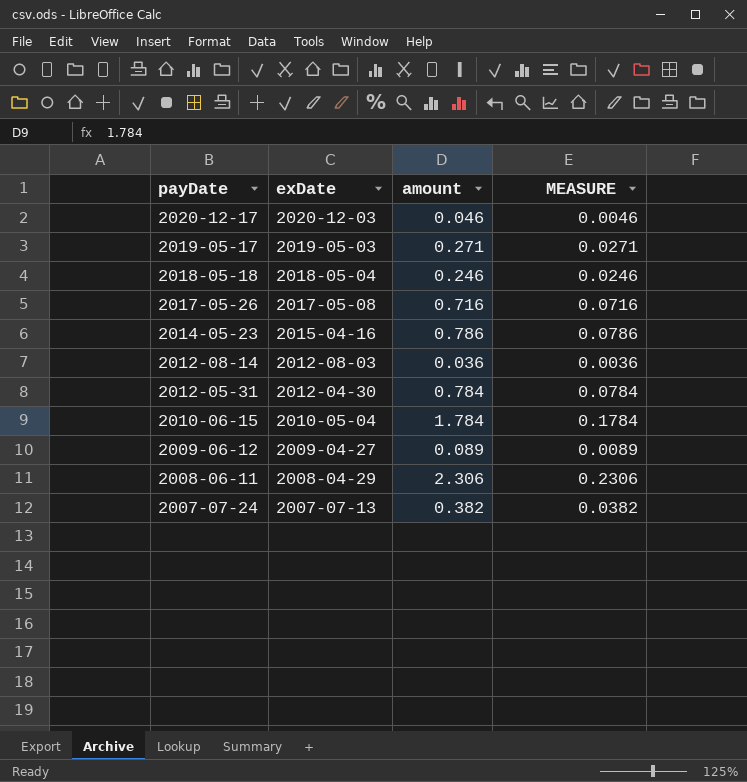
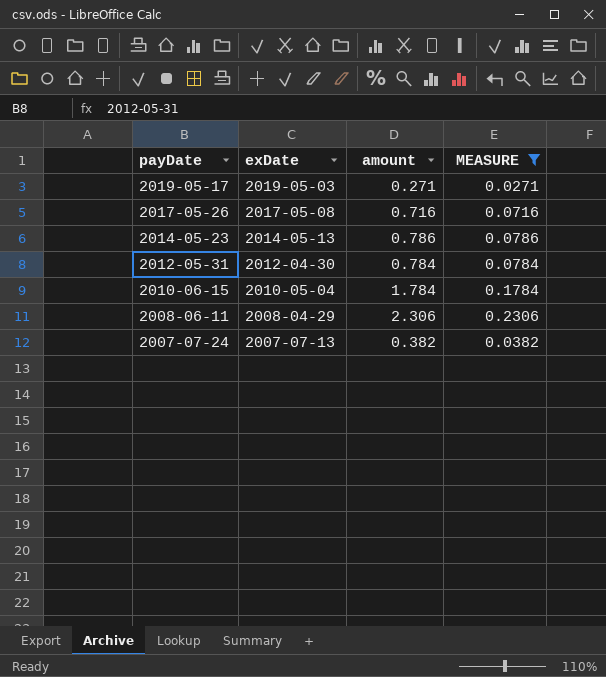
filter: none -> MEASURE >= 0.0271
2014-05-23 | exDate: 2015-04-16 -> 2014-05-13

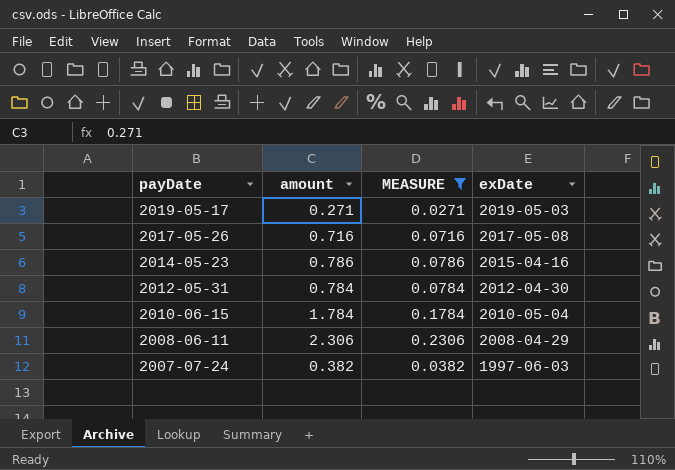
column exDate | position: 2 -> 4
2014-05-23 | exDate: 2014-05-13 -> 2015-04-16
2007-07-24 | exDate: 2007-07-13 -> 1997-06-03

